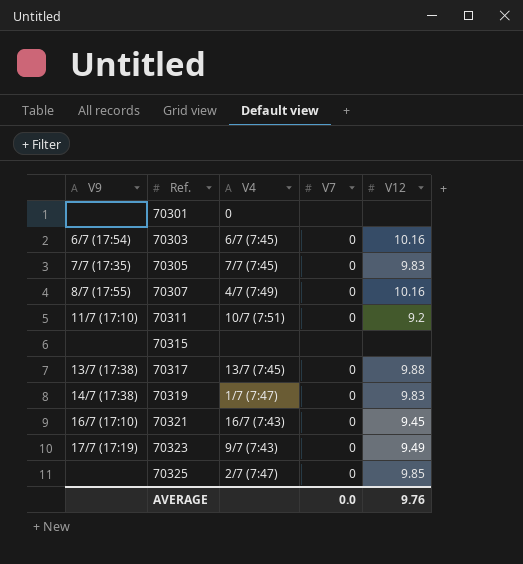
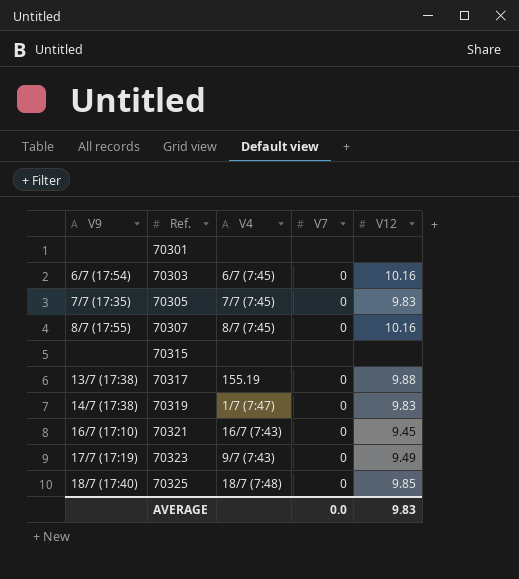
row 70311: 11/7 (17:10) | 10/7 (7:51) | 0 | 9.2 -> none
70301 | V4: 0 -> none
70307 | V4: 4/7 (7:49) -> 8/7 (7:45)
70317 | V4: 13/7 (7:45) -> 155.19
70325 | V9: none -> 18/7 (17:40)
70325 | V4: 2/7 (7:47) -> 18/7 (7:48)
AVERAGE | V12: 9.76 -> 9.83

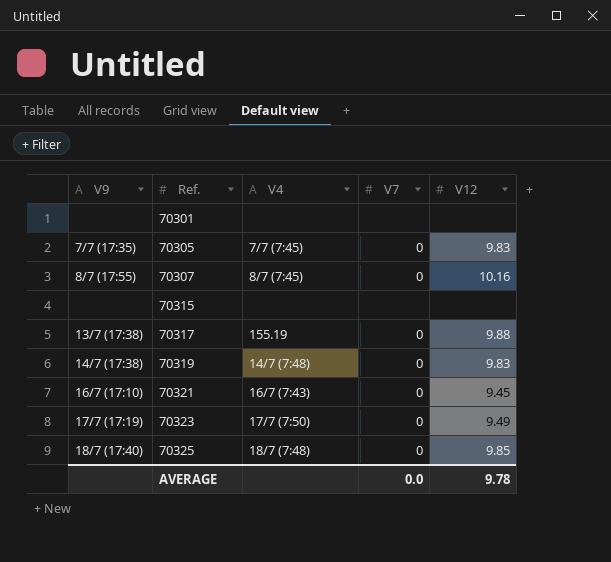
row 70303: 6/7 (17:54) | 6/7 (7:45) | 0 | 10.16 -> none
70319 | V4: 1/7 (7:47) -> 14/7 (7:48)
70323 | V4: 9/7 (7:43) -> 17/7 (7:50)
AVERAGE | V12: 9.83 -> 9.78

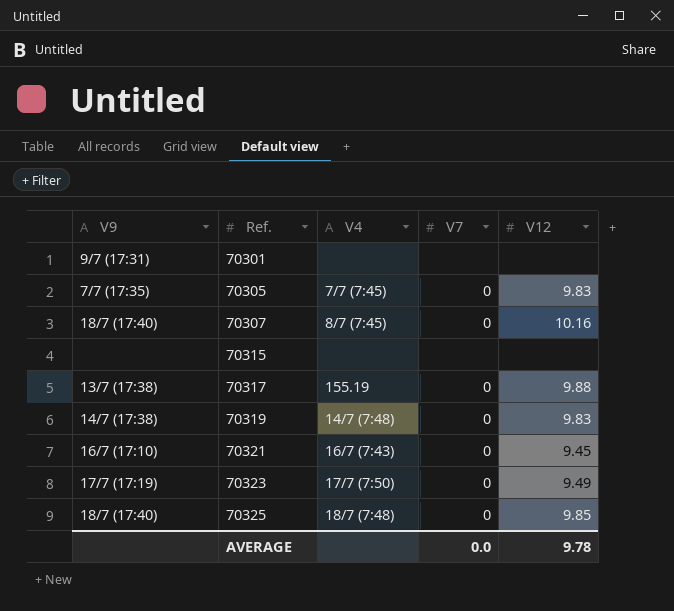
70301 | V9: none -> 9/7 (17:31)
70307 | V9: 8/7 (17:55) -> 18/7 (17:40)

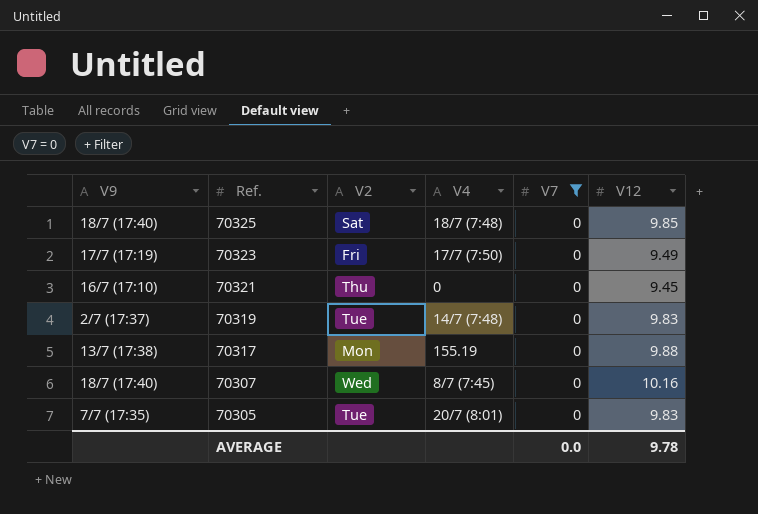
filter: none -> V7 = 0
row order: Ref. ascending -> Ref. descending
column V2 | position: none -> 3
70321 | V4: 16/7 (7:43) -> 0
70319 | V9: 14/7 (17:38) -> 2/7 (17:37)
70305 | V4: 7/7 (7:45) -> 20/7 (8:01)

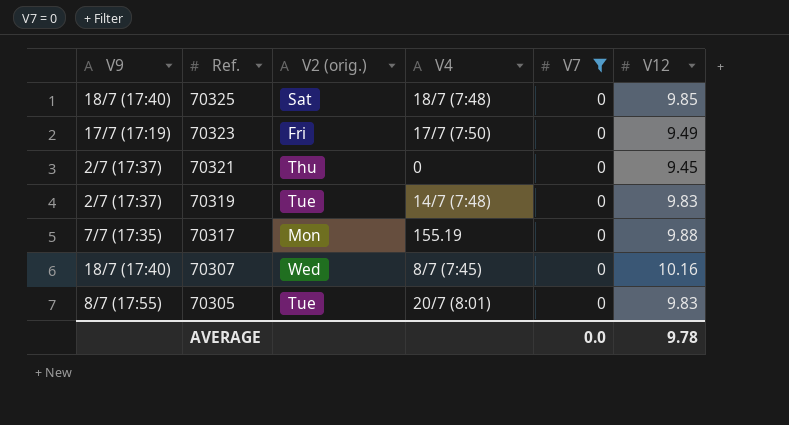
column name: V2 -> V2 (orig.)
70321 | V9: 16/7 (17:10) -> 2/7 (17:37)
70317 | V9: 13/7 (17:38) -> 7/7 (17:35)
70305 | V9: 7/7 (17:35) -> 8/7 (17:55)

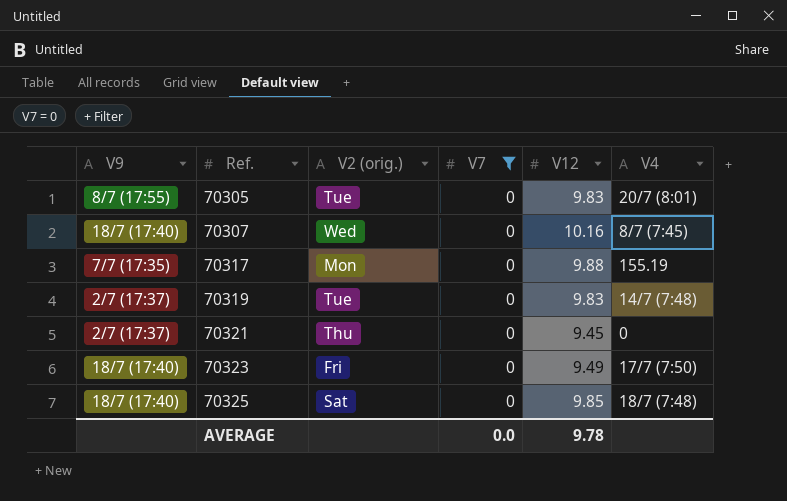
row order: Ref. descending -> Ref. ascending
column V4 | position: 4 -> 6
70323 | V9: 17/7 (17:19) -> 18/7 (17:40)

